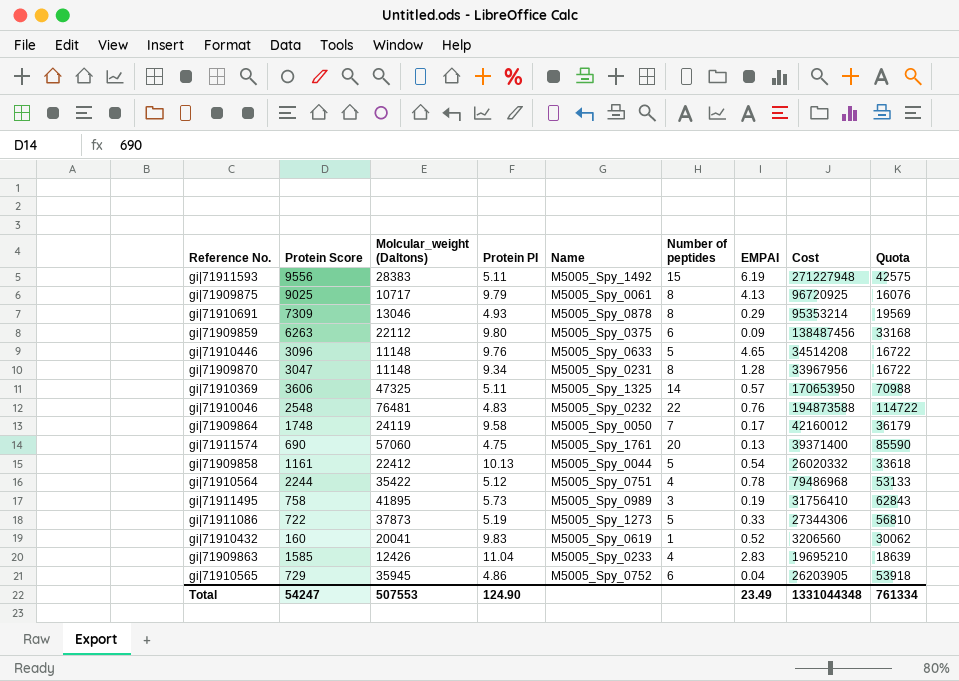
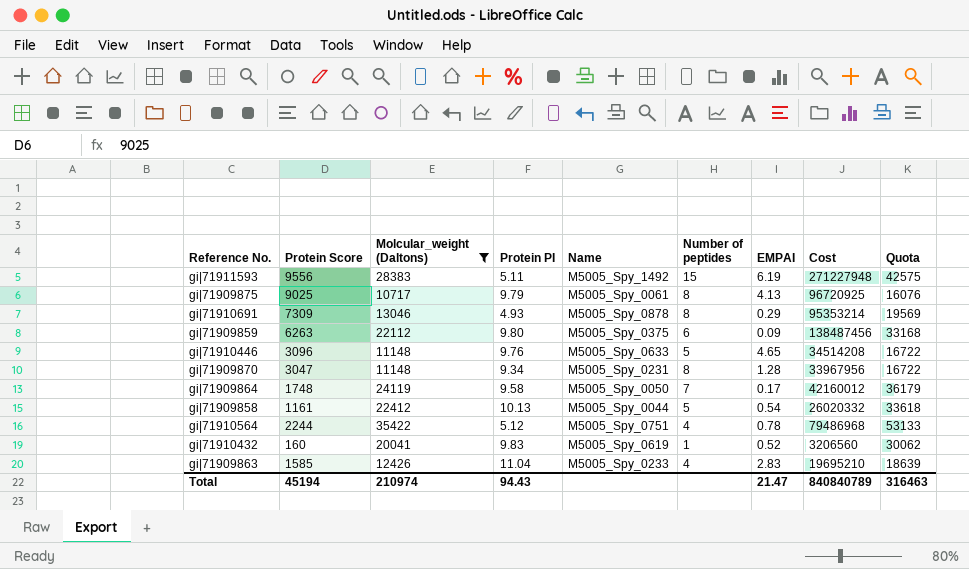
filter: none -> Molcular_weight (Daltons) <= 35422
Total | Protein Score: 54247 -> 45194
Total | Molcular_weight (Daltons): 507553 -> 210974
Total | Protein PI: 124.90 -> 94.43
Total | EMPAI: 23.49 -> 21.47
Total | Cost: 1331044348 -> 840840789
Total | Quota: 761334 -> 316463

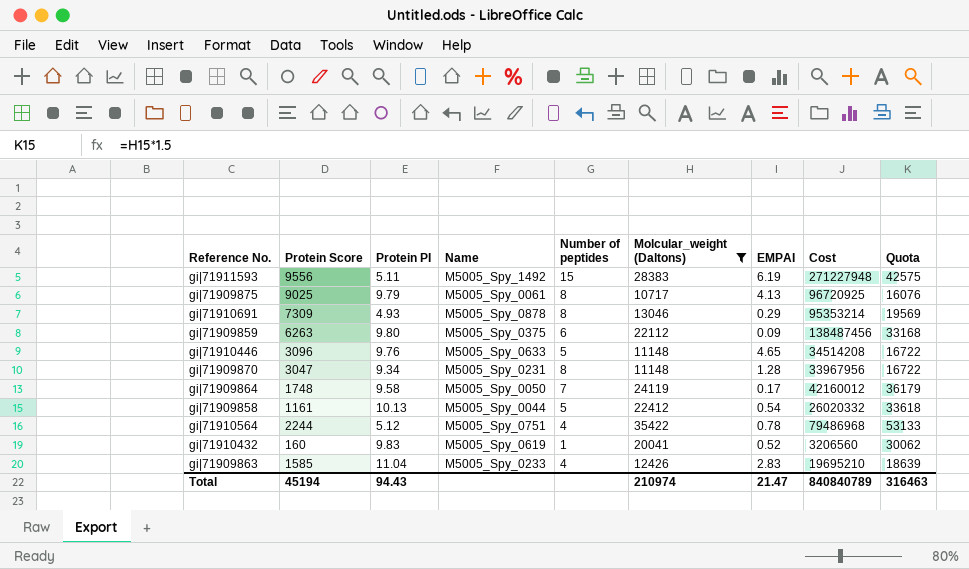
column Molcular_weight (Daltons) | position: 3 -> 6

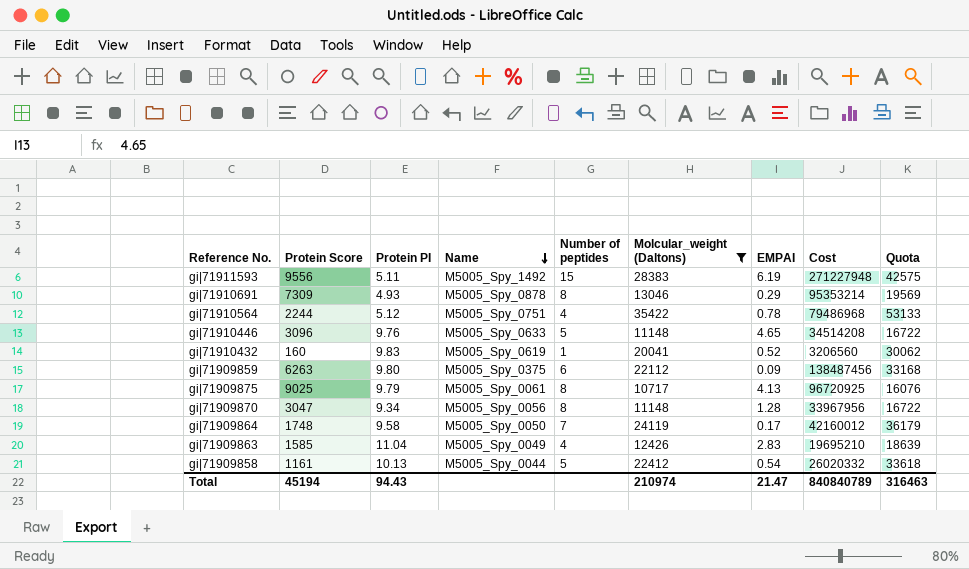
row order: none -> Name descending
gi|71909870 | Name: M5005_Spy_0231 -> M5005_Spy_0056
gi|71909863 | Name: M5005_Spy_0233 -> M5005_Spy_0049

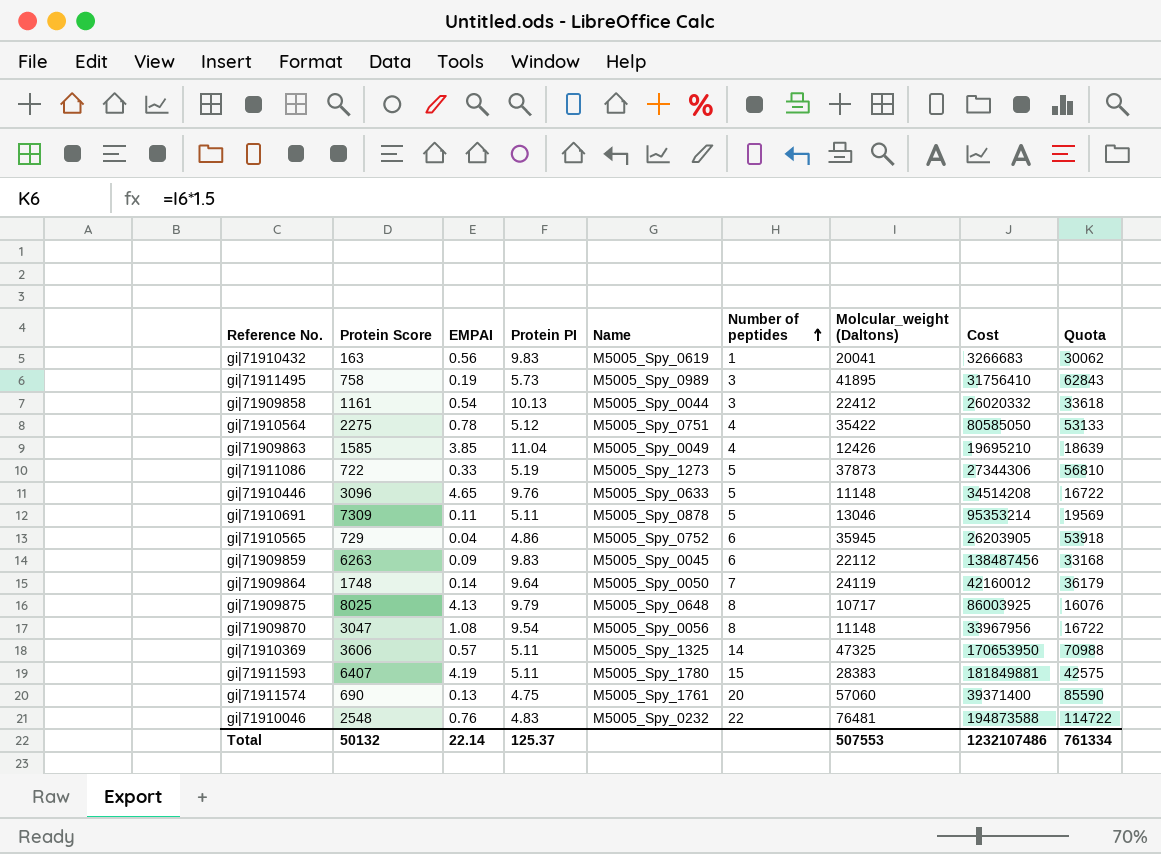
filter: Molcular_weight (Daltons) <= 35422 -> none
row order: Name descending -> Number of peptides ascending
column EMPAI | position: 7 -> 3
gi|71910432 | Protein Score: 160 -> 163
gi|71910432 | EMPAI: 0.52 -> 0.56
gi|71910432 | Cost: 3206560 -> 3266683
gi|71909858 | Number of peptides: 5 -> 3
gi|71910564 | Protein Score: 2244 -> 2275
gi|71910564 | Cost: 79486968 -> 80585050
gi|71909863 | EMPAI: 2.83 -> 3.85
gi|71910691 | EMPAI: 0.29 -> 0.11
gi|71910691 | Protein PI: 4.93 -> 5.11
gi|71910691 | Number of peptides: 8 -> 5
gi|71909859 | Protein PI: 9.80 -> 9.83
gi|71909859 | Name: M5005_Spy_0375 -> M5005_Spy_0045
gi|71909864 | EMPAI: 0.17 -> 0.14
gi|71909864 | Protein PI: 9.58 -> 9.64
gi|71909875 | Protein Score: 9025 -> 8025
gi|71909875 | Name: M5005_Spy_0061 -> M5005_Spy_0648
gi|71909875 | Cost: 96720925 -> 86003925
gi|71909870 | EMPAI: 1.28 -> 1.08
gi|71909870 | Protein PI: 9.34 -> 9.54
gi|71911593 | Protein Score: 9556 -> 6407
gi|71911593 | EMPAI: 6.19 -> 4.19
gi|71911593 | Name: M5005_Spy_1492 -> M5005_Spy_1780
gi|71911593 | Cost: 271227948 -> 181849881
Total | Protein Score: 45194 -> 50132
Total | EMPAI: 21.47 -> 22.14
Total | Protein PI: 94.43 -> 125.37
Total | Molcular_weight (Daltons): 210974 -> 507553
Total | Cost: 840840789 -> 1232107486
Total | Quota: 316463 -> 761334

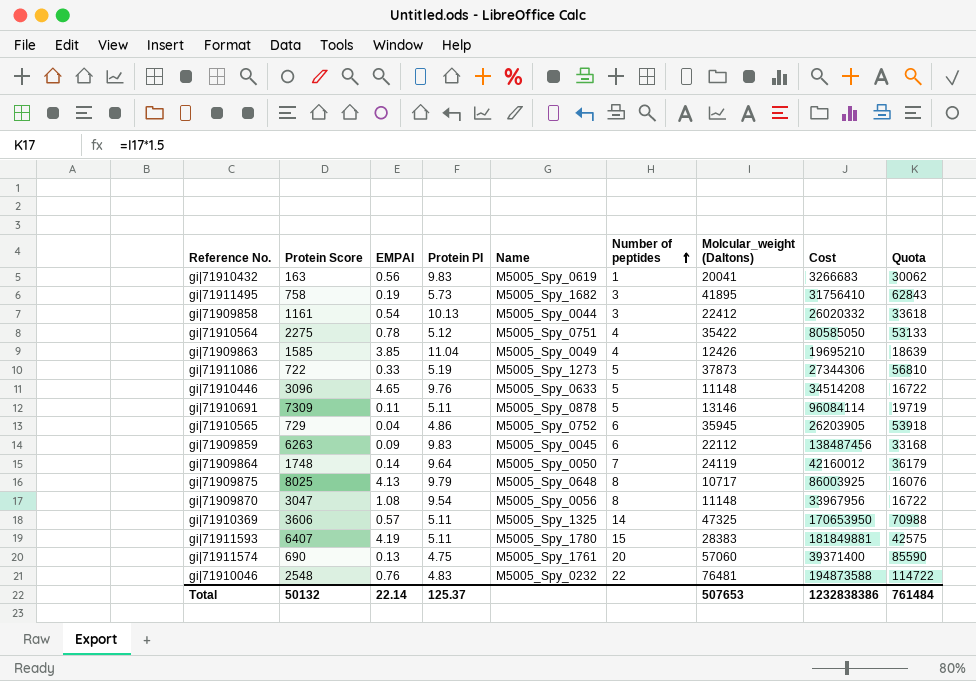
gi|71911495 | Name: M5005_Spy_0989 -> M5005_Spy_1682
gi|71910691 | Molcular_weight (Daltons): 13046 -> 13146
gi|71910691 | Cost: 95353214 -> 96084114
gi|71910691 | Quota: 19569 -> 19719
Total | Molcular_weight (Daltons): 507553 -> 507653
Total | Cost: 1232107486 -> 1232838386
Total | Quota: 761334 -> 761484

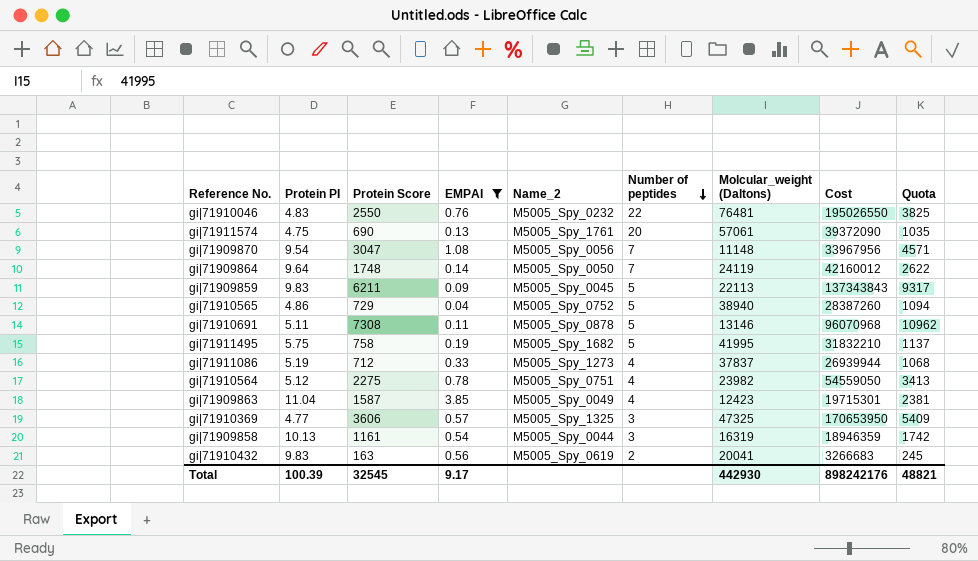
filter: none -> EMPAI <= 3.85
row order: Number of peptides ascending -> Number of peptides descending
column Protein PI | position: 4 -> 2
column name: Name -> Name_2
column Quota | formula: [Molcular_weight (Daltons)] * 1.5 -> [Protein Score] * 1.5
gi|71910046 | Protein Score: 2548 -> 2550
gi|71910046 | Cost: 194873588 -> 195026550
gi|71911574 | Molcular_weight (Daltons): 57060 -> 57061
gi|71911574 | Cost: 39371400 -> 39372090
gi|71909870 | Number of peptides: 8 -> 7
gi|71909859 | Protein Score: 6263 -> 6211
gi|71909859 | Number of peptides: 6 -> 5
gi|71909859 | Molcular_weight (Daltons): 22112 -> 22113
gi|71909859 | Cost: 138487456 -> 137343843
gi|71910565 | Number of peptides: 6 -> 5
gi|71910565 | Molcular_weight (Daltons): 35945 -> 38940
gi|71910565 | Cost: 26203905 -> 28387260
gi|71910691 | Protein Score: 7309 -> 7308
gi|71910691 | Cost: 96084114 -> 96070968
gi|71911495 | Protein PI: 5.73 -> 5.75
gi|71911495 | Number of peptides: 3 -> 5
gi|71911495 | Molcular_weight (Daltons): 41895 -> 41995
gi|71911495 | Cost: 31756410 -> 31832210
gi|71911086 | Protein Score: 722 -> 712
gi|71911086 | Number of peptides: 5 -> 4
gi|71911086 | Molcular_weight (Daltons): 37873 -> 37837
gi|71911086 | Cost: 27344306 -> 26939944
gi|71910564 | Molcular_weight (Daltons): 35422 -> 23982
gi|71910564 | Cost: 80585050 -> 54559050
gi|71909863 | Protein Score: 1585 -> 1587
gi|71909863 | Molcular_weight (Daltons): 12426 -> 12423
gi|71909863 | Cost: 19695210 -> 19715301
gi|71910369 | Protein PI: 5.11 -> 4.77
gi|71910369 | Number of peptides: 14 -> 3
gi|71909858 | Molcular_weight (Daltons): 22412 -> 16319
gi|71909858 | Cost: 26020332 -> 18946359
gi|71910432 | Number of peptides: 1 -> 2
Total | Protein PI: 125.37 -> 100.39
Total | Protein Score: 50132 -> 32545
Total | EMPAI: 22.14 -> 9.17
Total | Molcular_weight (Daltons): 507653 -> 442930
Total | Cost: 1232838386 -> 898242176
Total | Quota: 761484 -> 48821

